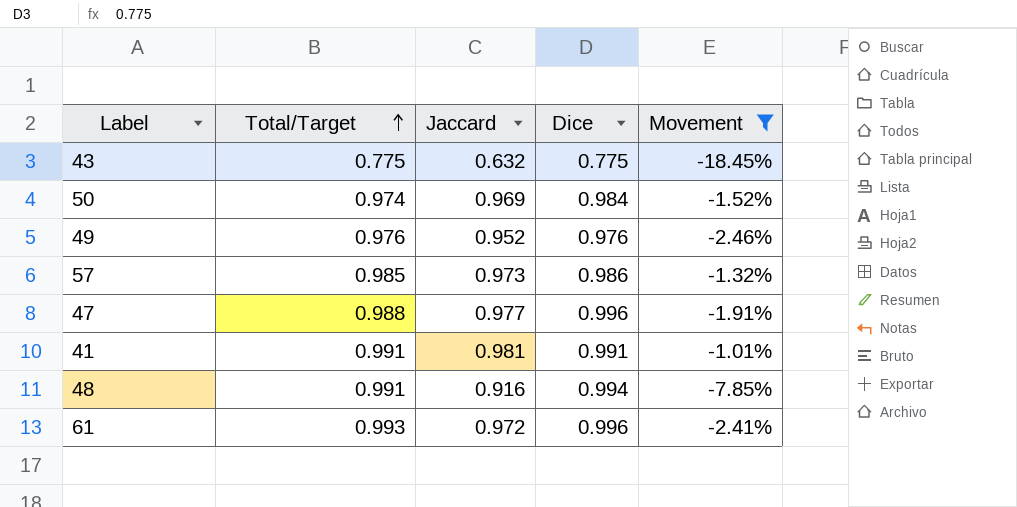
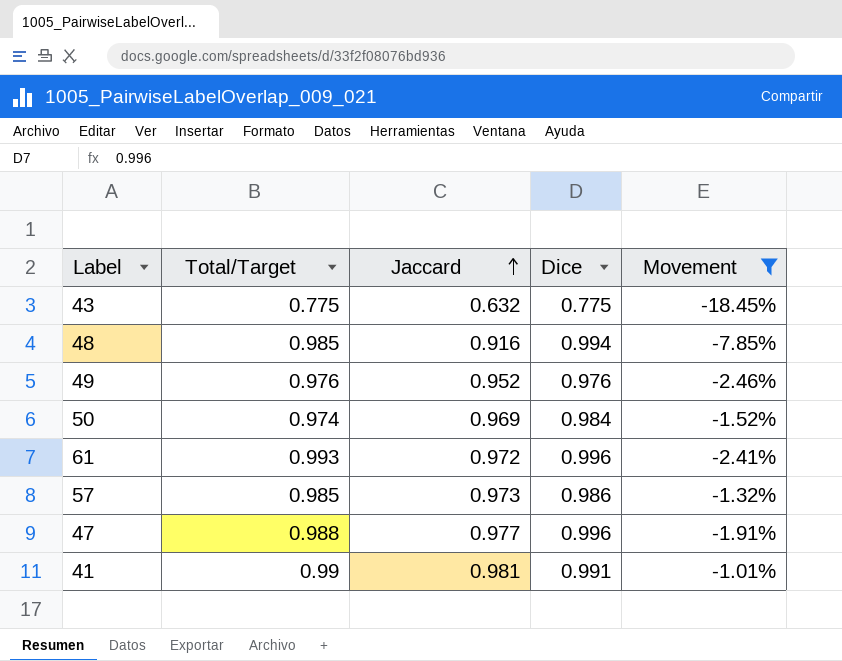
row order: Total/Target ascending -> Jaccard ascending
48 | Total/Target: 0.991 -> 0.985
41 | Total/Target: 0.991 -> 0.99

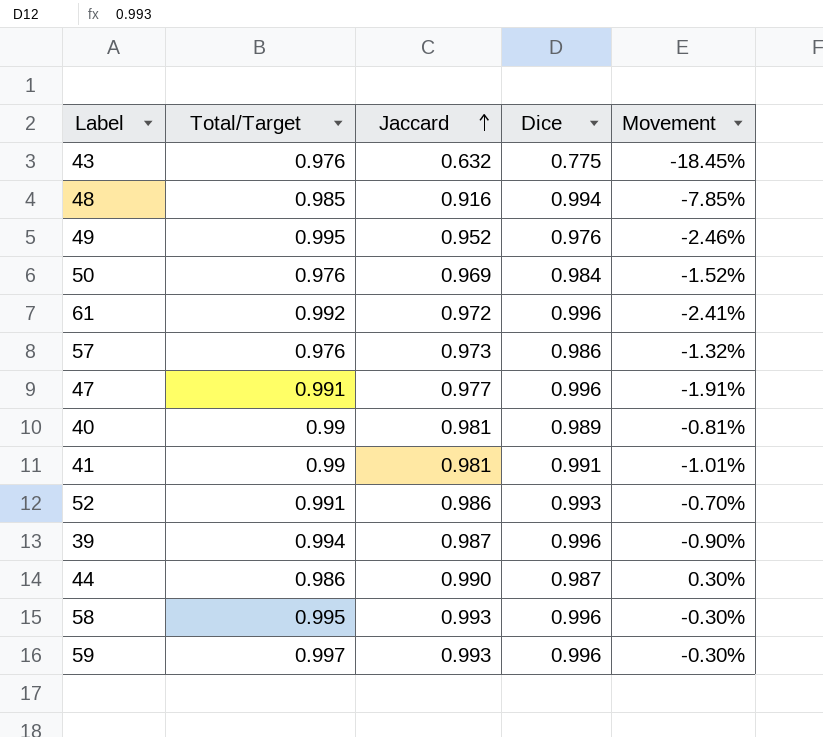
filter: Movement <= -1.01% -> none
43 | Total/Target: 0.775 -> 0.976
49 | Total/Target: 0.976 -> 0.995
50 | Total/Target: 0.974 -> 0.976
61 | Total/Target: 0.993 -> 0.992
57 | Total/Target: 0.985 -> 0.976
47 | Total/Target: 0.988 -> 0.991

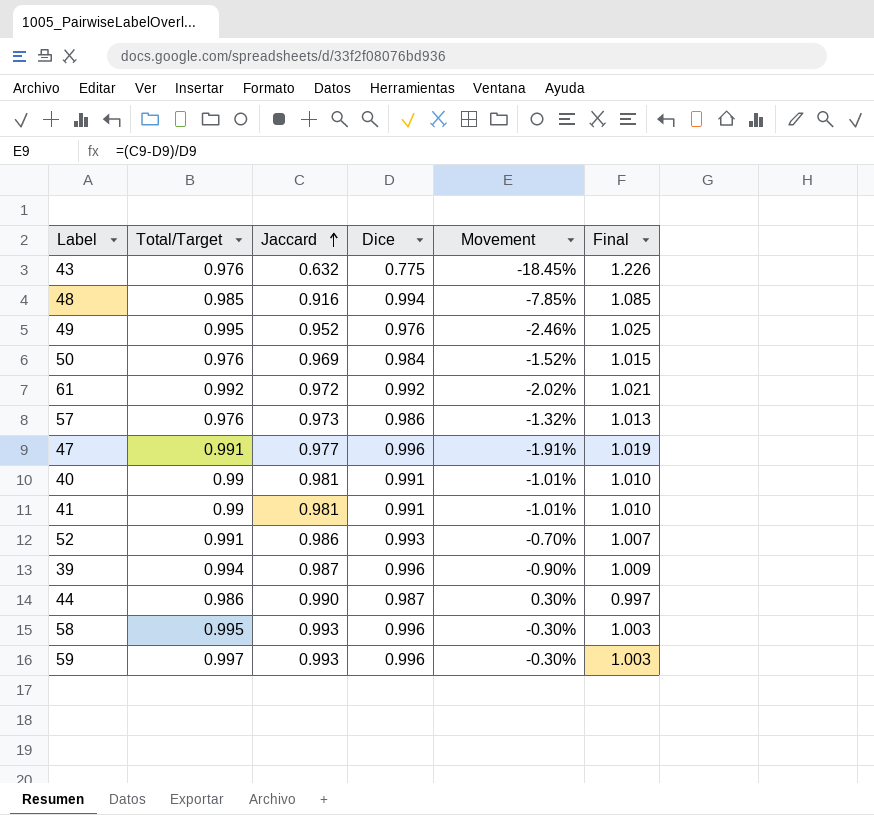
column Final | formula: none -> [Dice] / [Jaccard]
61 | Dice: 0.996 -> 0.992
61 | Movement: -2.41% -> -2.02%
40 | Dice: 0.989 -> 0.991
40 | Movement: -0.81% -> -1.01%

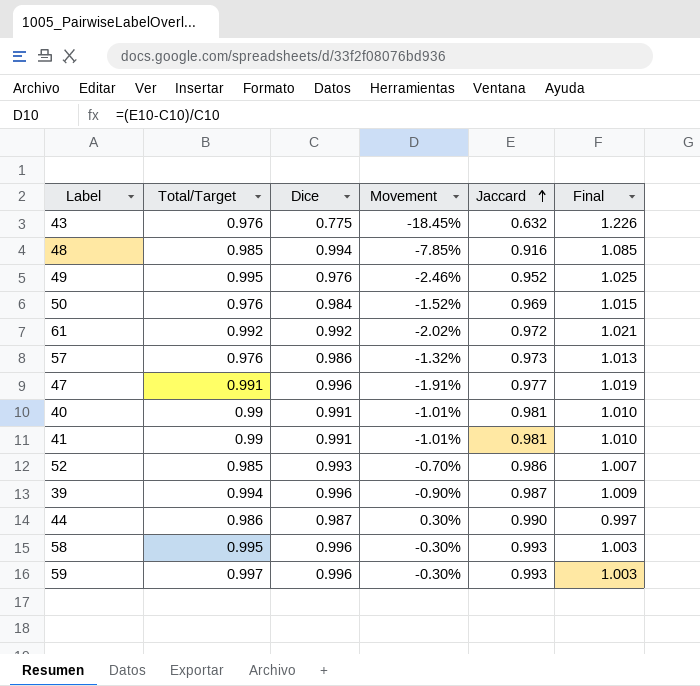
column Jaccard | position: 3 -> 5
52 | Total/Target: 0.991 -> 0.985

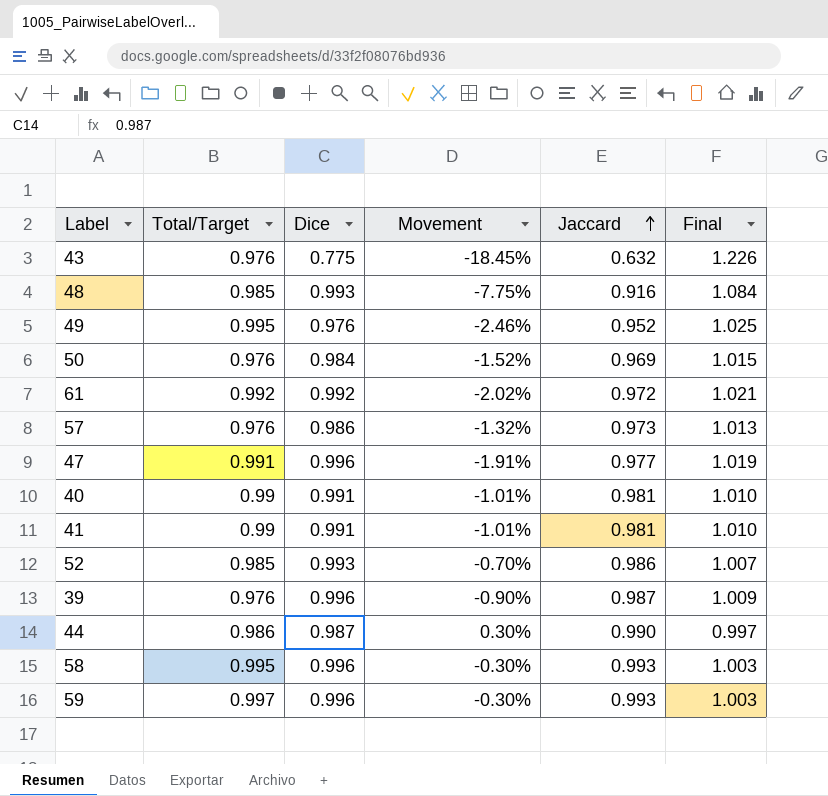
48 | Dice: 0.994 -> 0.993
48 | Movement: -7.85% -> -7.75%
48 | Final: 1.085 -> 1.084
39 | Total/Target: 0.994 -> 0.976

